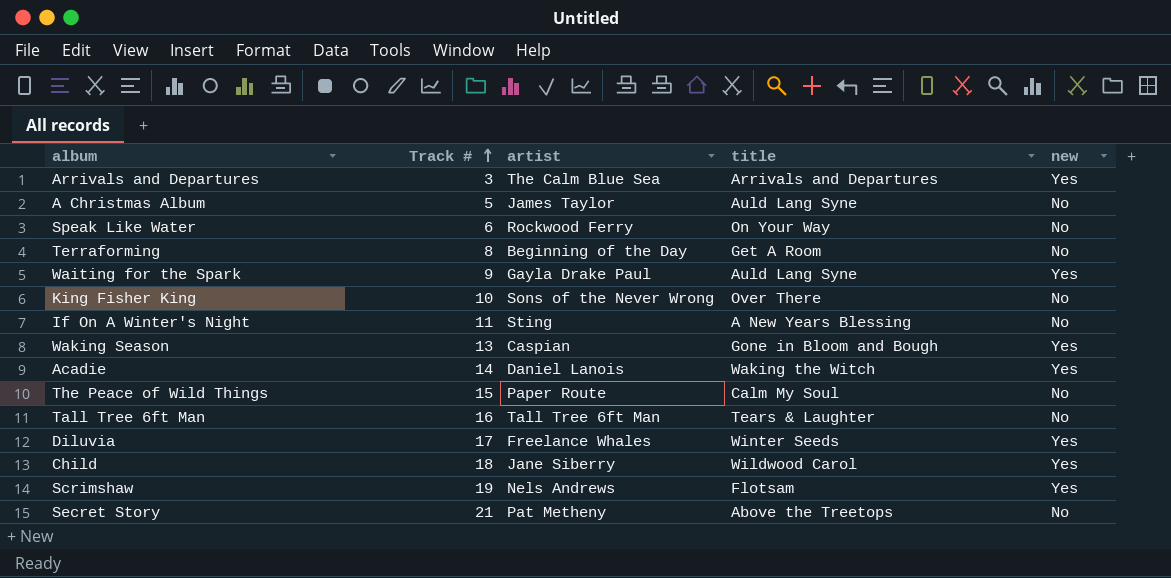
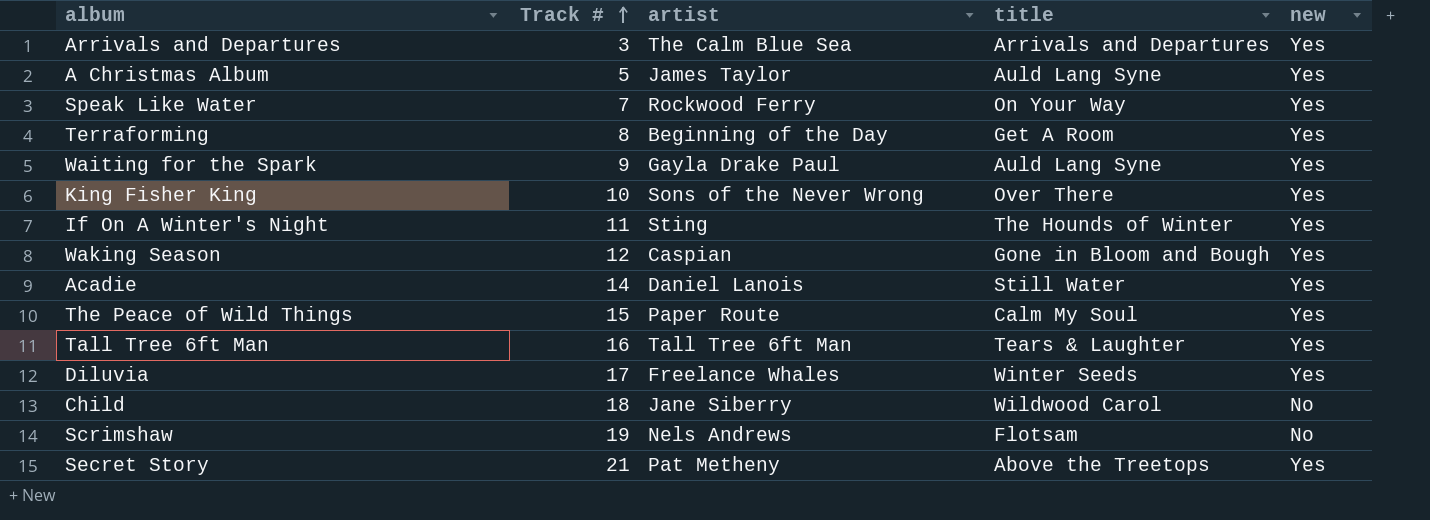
A Christmas Album | new: No -> Yes
Speak Like Water | Track #: 6 -> 7
Speak Like Water | new: No -> Yes
Terraforming | new: No -> Yes
King Fisher King | new: No -> Yes
If On A Winter's Night | title: A New Years Blessing -> The Hounds of Winter
If On A Winter's Night | new: No -> Yes
Waking Season | Track #: 13 -> 12
Acadie | title: Waking the Witch -> Still Water
The Peace of Wild Things | new: No -> Yes
Tall Tree 6ft Man | new: No -> Yes
Child | new: Yes -> No
Scrimshaw | new: Yes -> No
Secret Story | new: No -> Yes

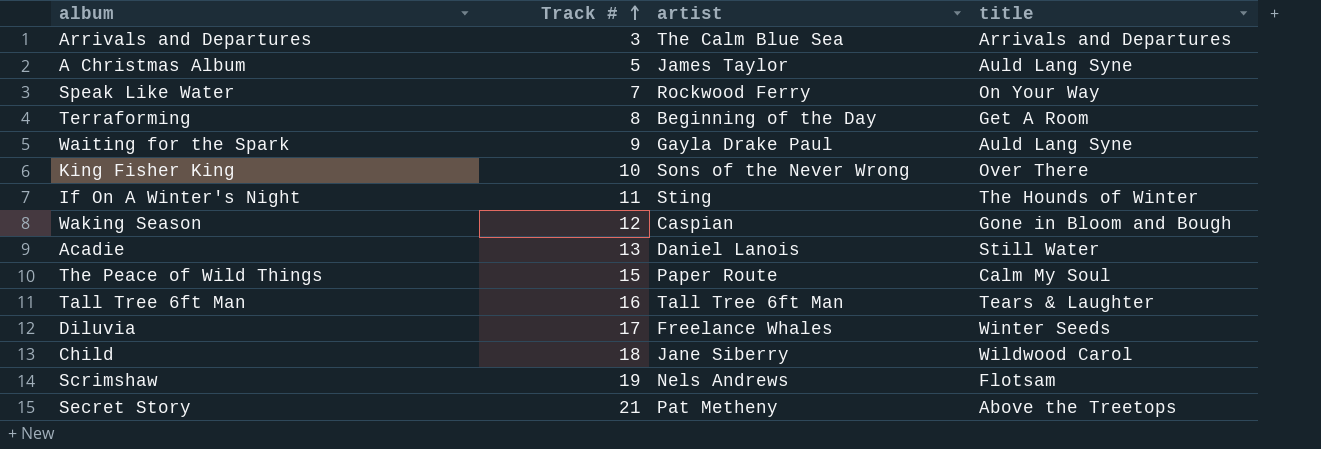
column new | position: 5 -> none
Acadie | Track #: 14 -> 13

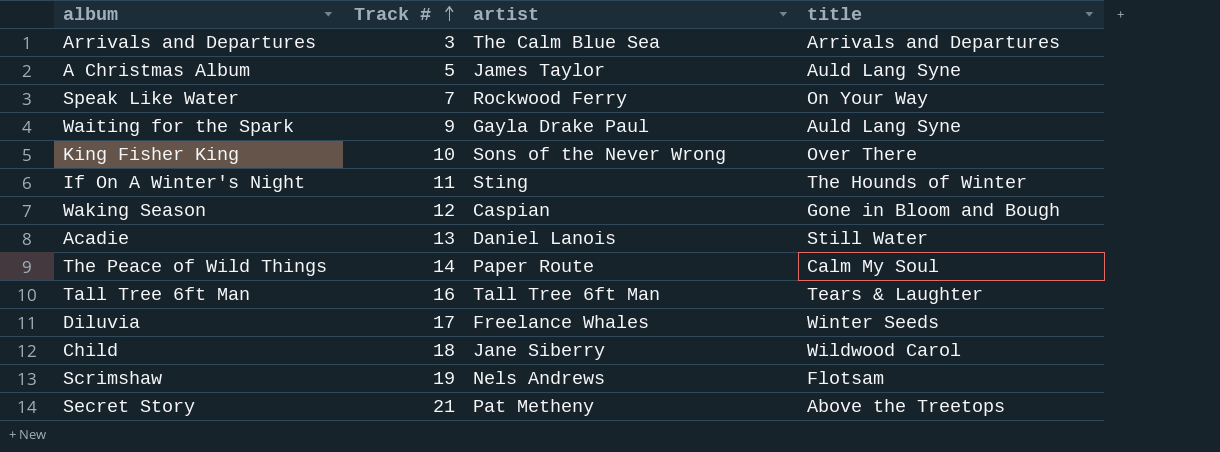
row Terraforming: 8 | Beginning of the Day | Get A Room -> none
The Peace of Wild Things | Track #: 15 -> 14

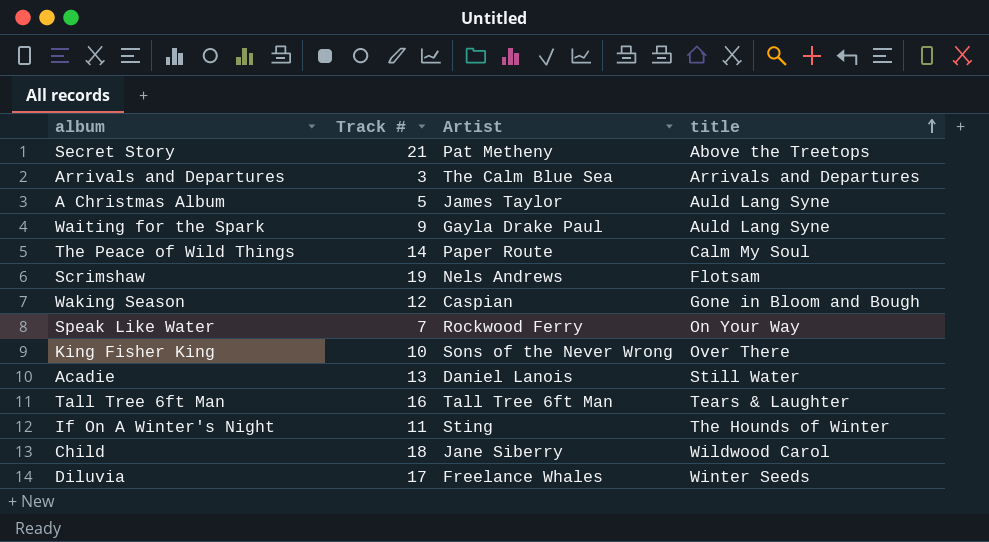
row order: Track # ascending -> title ascending
column name: artist -> Artist

